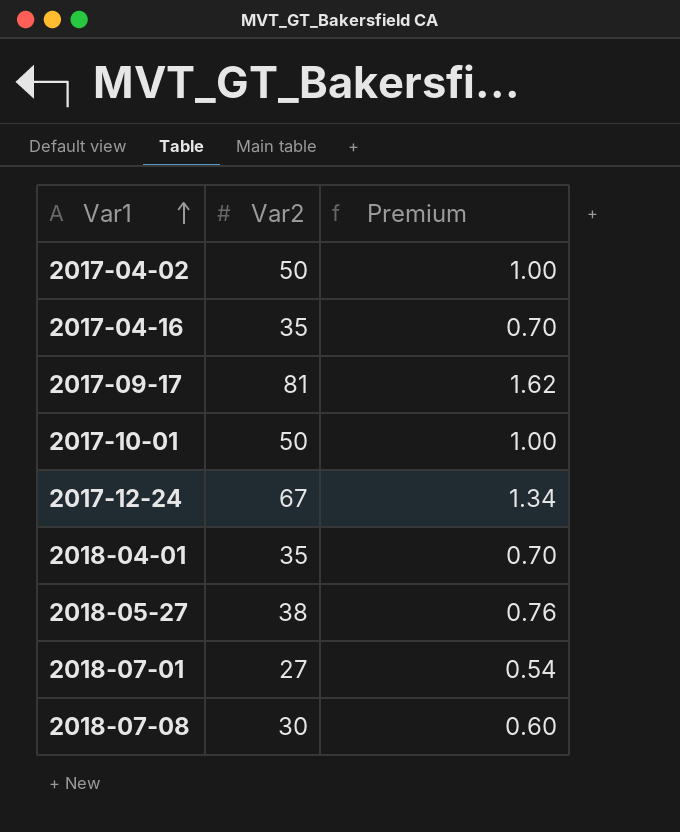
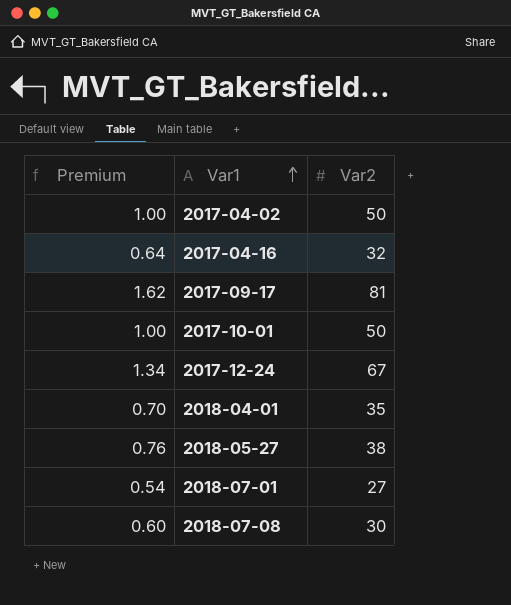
column Premium | position: 3 -> 1
2017-04-16 | Premium: 0.70 -> 0.64
2017-04-16 | Var2: 35 -> 32

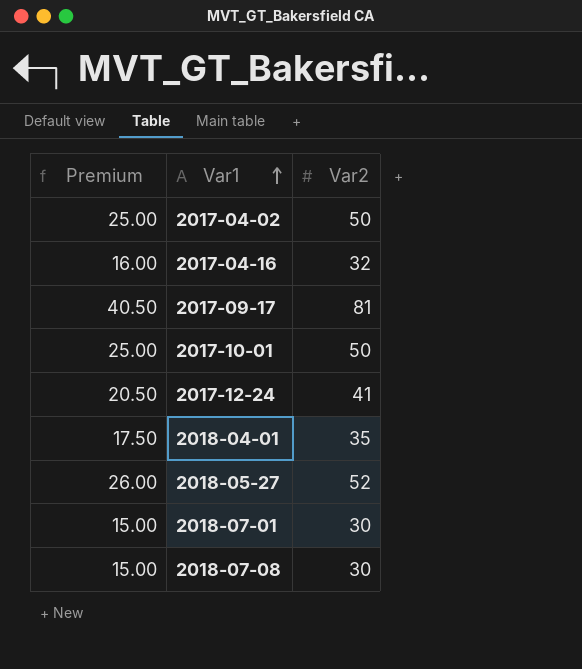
column Premium | formula: [Var2] * 0.02 -> [Var2] * 0.5
2017-12-24 | Var2: 67 -> 41
2018-05-27 | Var2: 38 -> 52
2018-07-01 | Var2: 27 -> 30

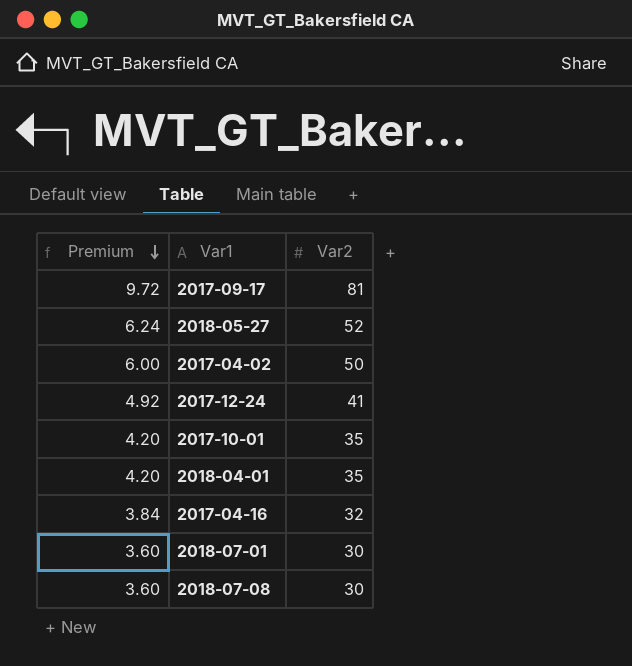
row order: Var1 ascending -> Premium descending
column Premium | formula: [Var2] * 0.5 -> [Var2] * 0.12
2017-10-01 | Var2: 50 -> 35

